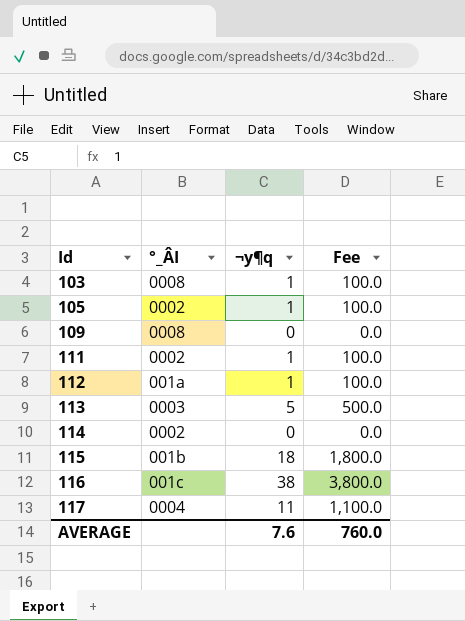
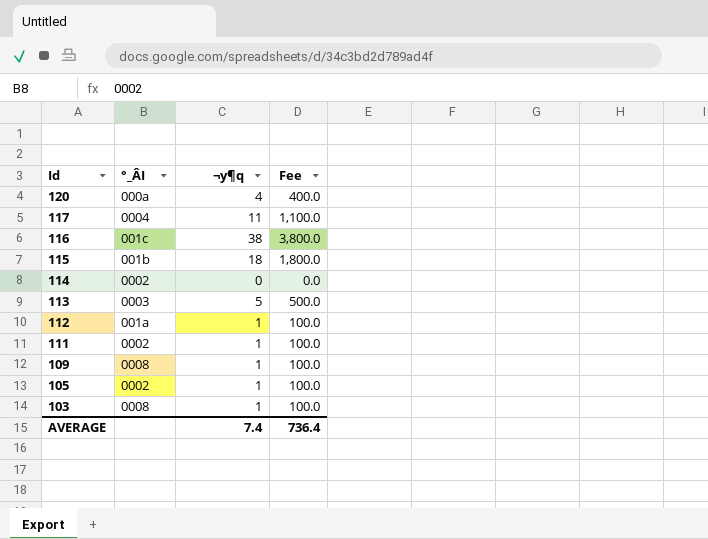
row order: Id ascending -> Id descending
row 120: none -> 000a | 4 | 400.0
109 | ¬y¶q: 0 -> 1
109 | Fee: 0.0 -> 100.0
AVERAGE | ¬y¶q: 7.6 -> 7.4
AVERAGE | Fee: 760.0 -> 736.4

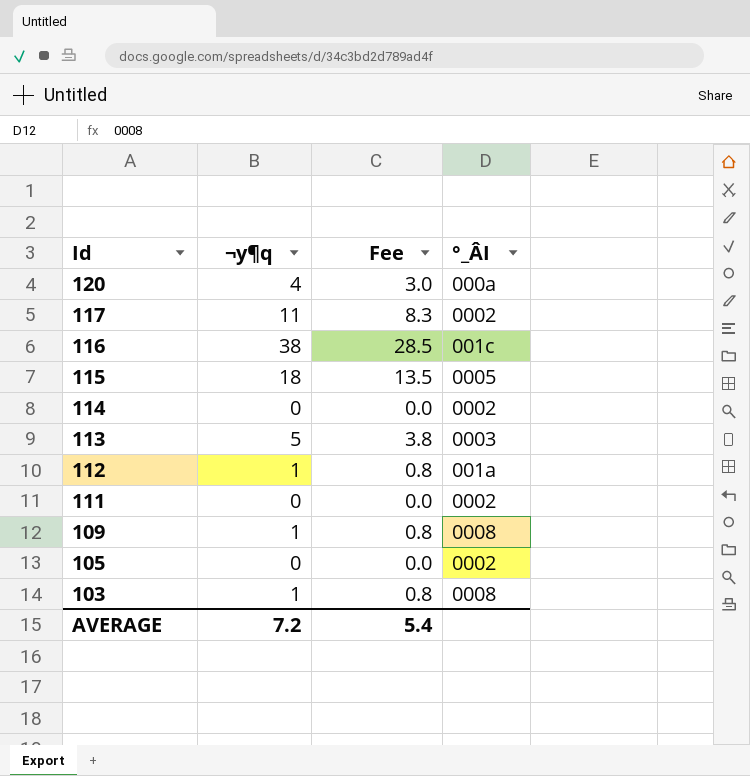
column Fee | formula: [¬y¶q] * 100 -> [¬y¶q] * 0.75
column °_ÂI | position: 2 -> 4
117 | °_ÂI: 0004 -> 0002
115 | °_ÂI: 001b -> 0005
111 | ¬y¶q: 1 -> 0
105 | ¬y¶q: 1 -> 0
AVERAGE | ¬y¶q: 7.4 -> 7.2
AVERAGE | Fee: 736.4 -> 5.4

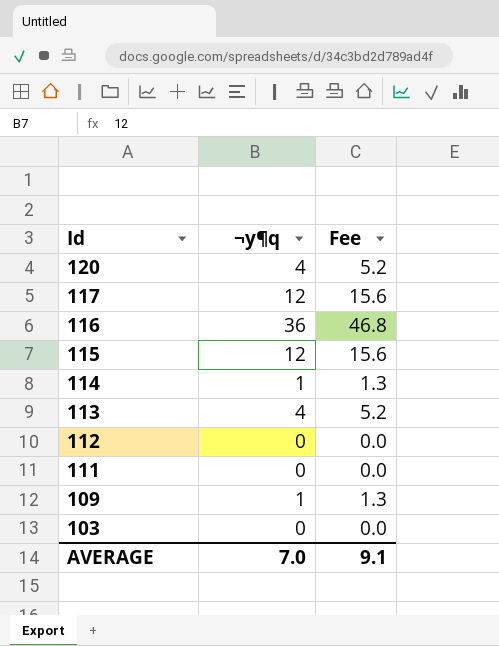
column °_ÂI | position: 4 -> none
column Fee | formula: [¬y¶q] * 0.75 -> [¬y¶q] * 1.3
row 105: 0 | 0.0 | 0002 -> none
117 | ¬y¶q: 11 -> 12
116 | ¬y¶q: 38 -> 36
115 | ¬y¶q: 18 -> 12
114 | ¬y¶q: 0 -> 1
113 | ¬y¶q: 5 -> 4
112 | ¬y¶q: 1 -> 0
103 | ¬y¶q: 1 -> 0
AVERAGE | ¬y¶q: 7.2 -> 7.0
AVERAGE | Fee: 5.4 -> 9.1

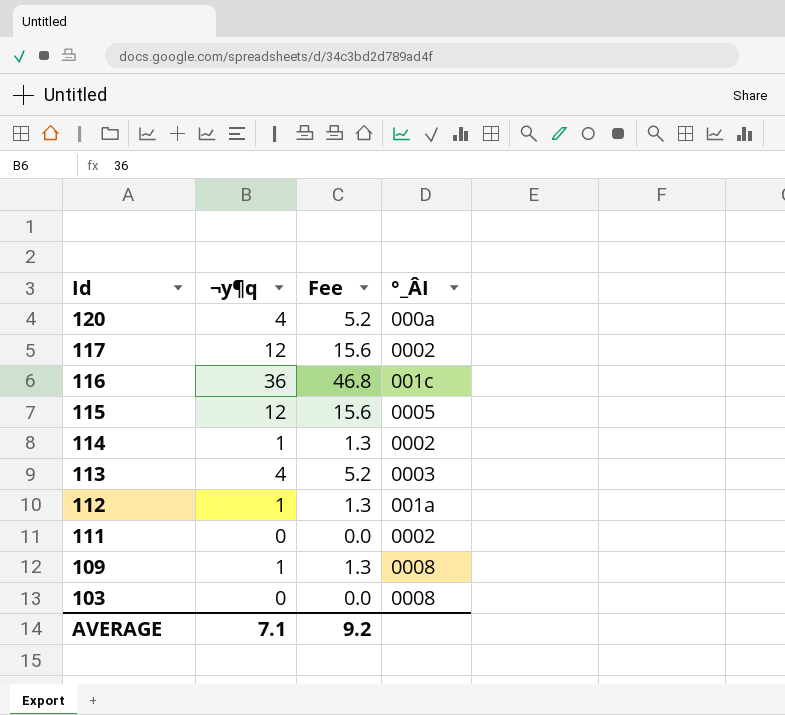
column °_ÂI | position: none -> 4
112 | ¬y¶q: 0 -> 1
112 | Fee: 0.0 -> 1.3
AVERAGE | ¬y¶q: 7.0 -> 7.1
AVERAGE | Fee: 9.1 -> 9.2

